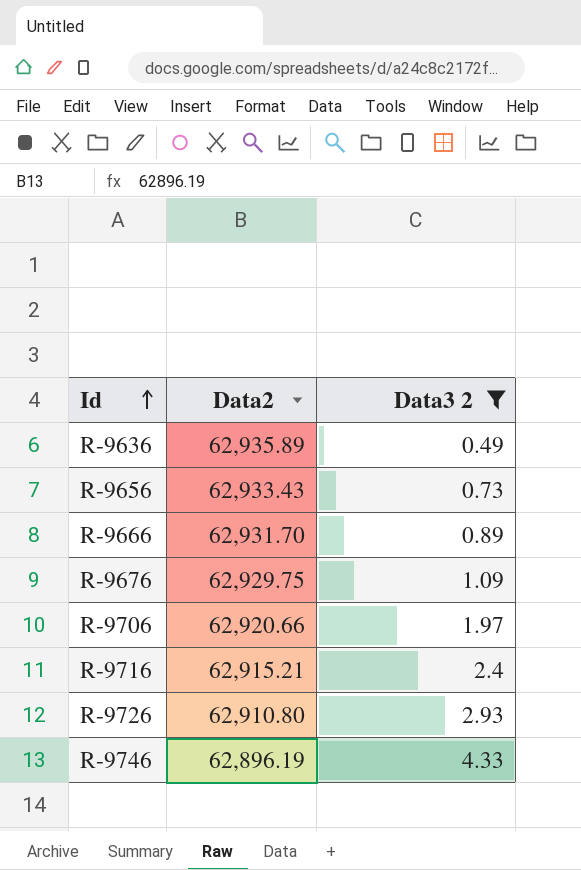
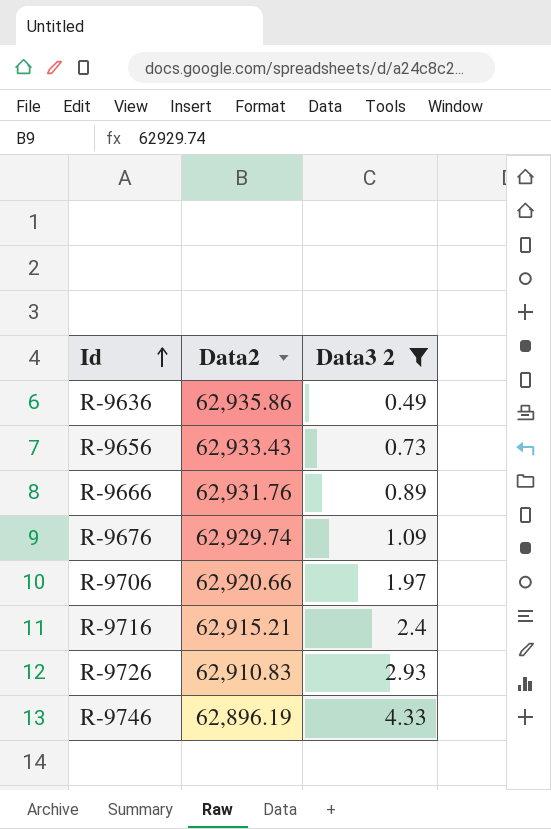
R-9636 | Data2: 62,935.89 -> 62,935.86
R-9666 | Data2: 62,931.70 -> 62,931.76
R-9676 | Data2: 62,929.75 -> 62,929.74
R-9726 | Data2: 62,910.80 -> 62,910.83

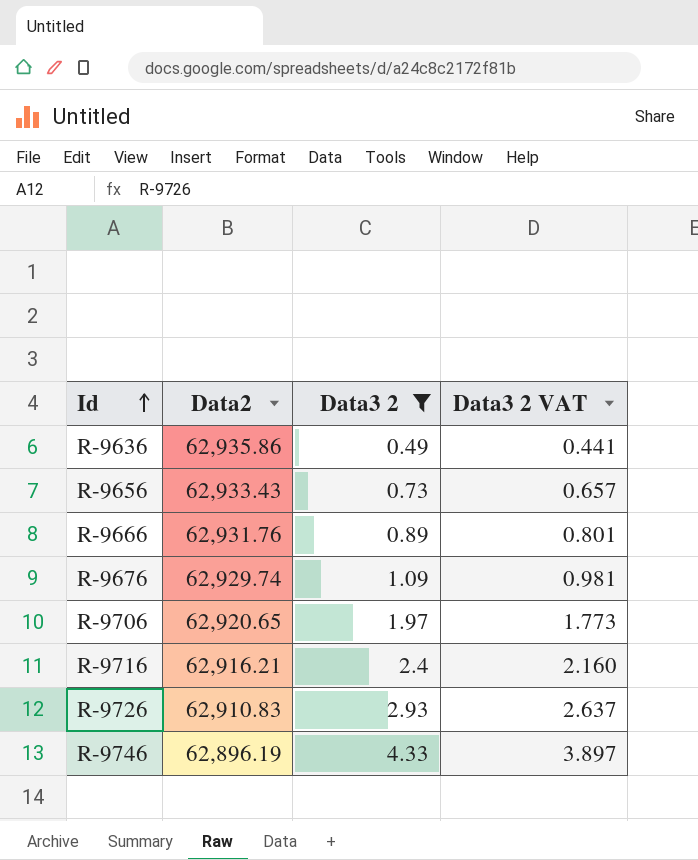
column Data3 2 VAT | formula: none -> [Data3 2] * 0.9
R-9706 | Data2: 62,920.66 -> 62,920.65
R-9716 | Data2: 62,915.21 -> 62,916.21

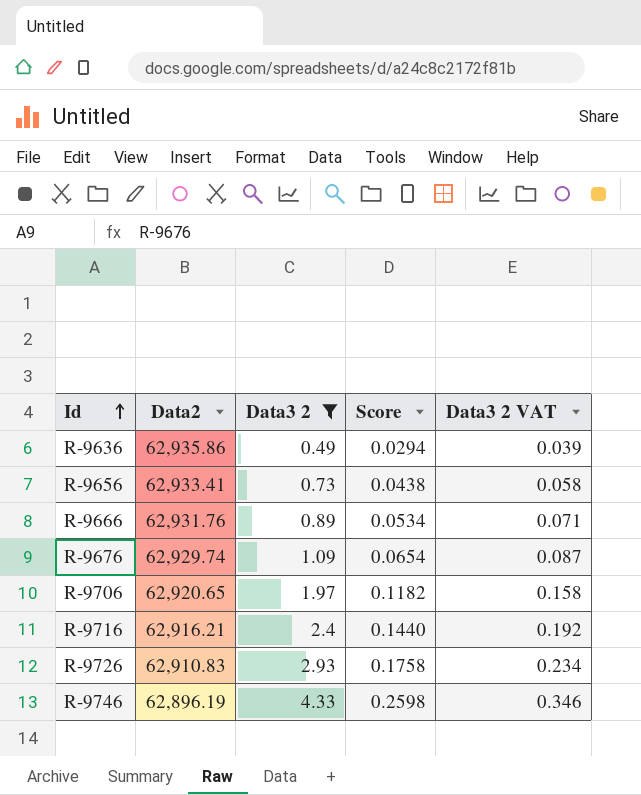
column Score | formula: none -> [Data3 2] * 0.06
column Data3 2 VAT | formula: [Data3 2] * 0.9 -> [Data3 2] * 0.08
R-9656 | Data2: 62,933.43 -> 62,933.41

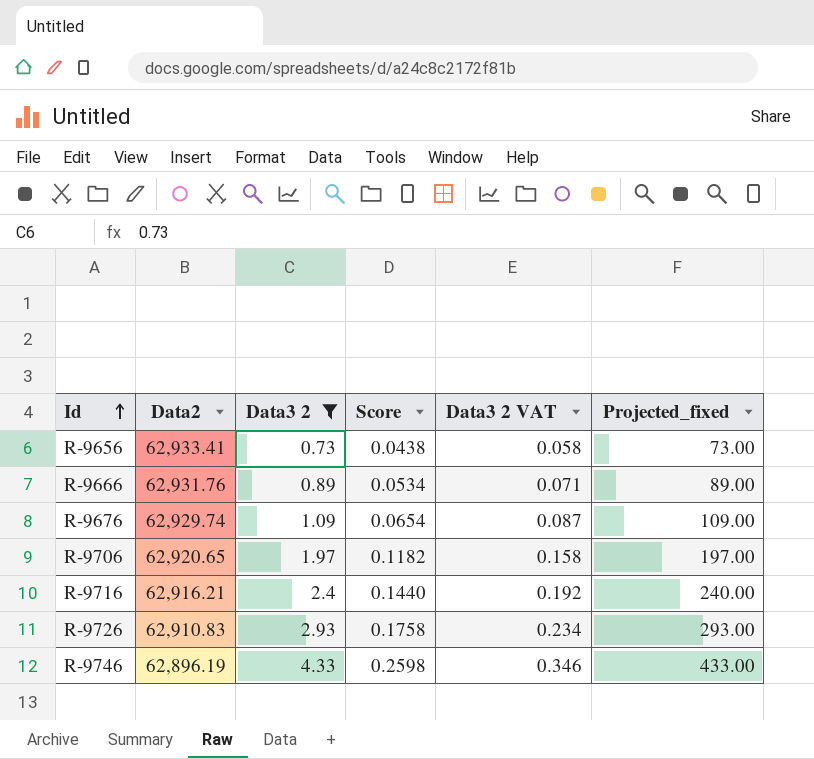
column Projected_fixed | formula: none -> [Data3 2] * 100
row R-9636: 62,935.86 | 0.49 | 0.0294 | 0.039 -> none

